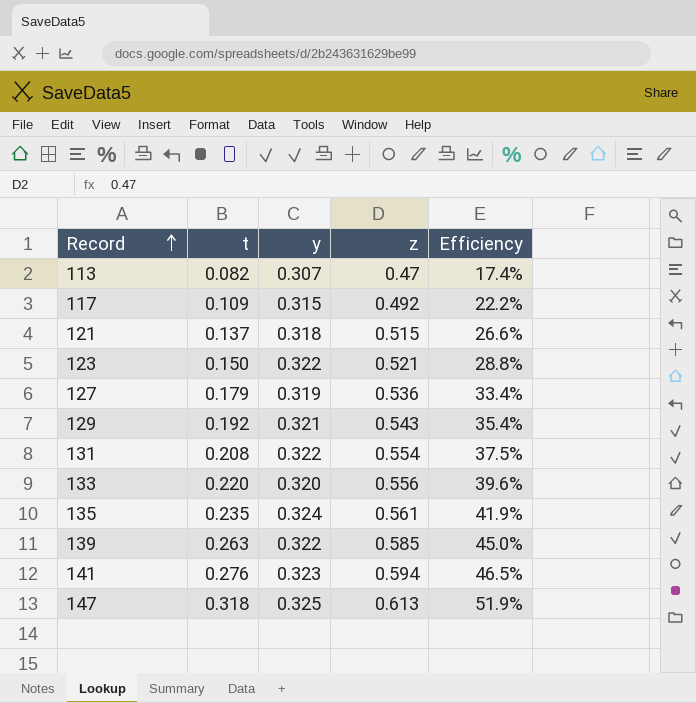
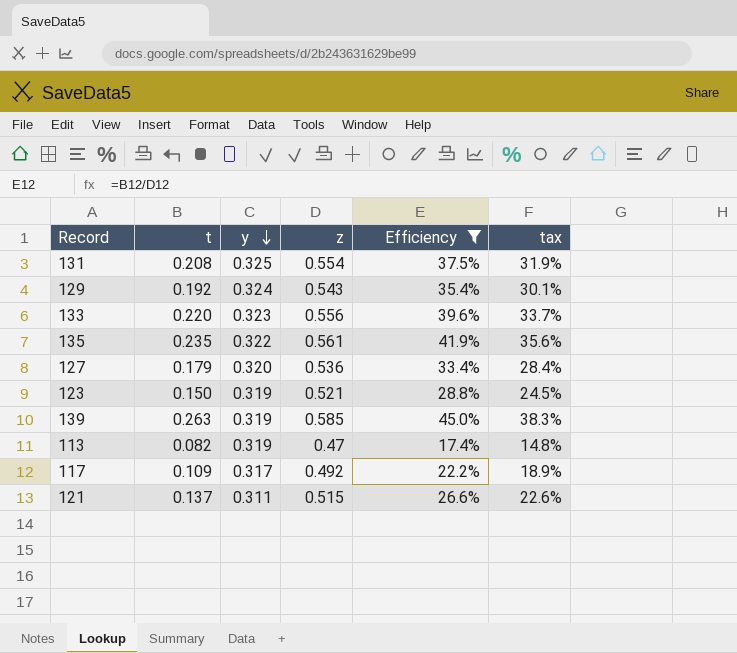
filter: none -> Efficiency <= 45.0%
row order: Record ascending -> y descending
column tax | formula: none -> [Efficiency] * 0.85
131 | y: 0.322 -> 0.325
129 | y: 0.321 -> 0.324
133 | y: 0.320 -> 0.323
135 | y: 0.324 -> 0.322
127 | y: 0.319 -> 0.320
123 | y: 0.322 -> 0.319
139 | y: 0.322 -> 0.319
113 | y: 0.307 -> 0.319
117 | y: 0.315 -> 0.317
121 | y: 0.318 -> 0.311

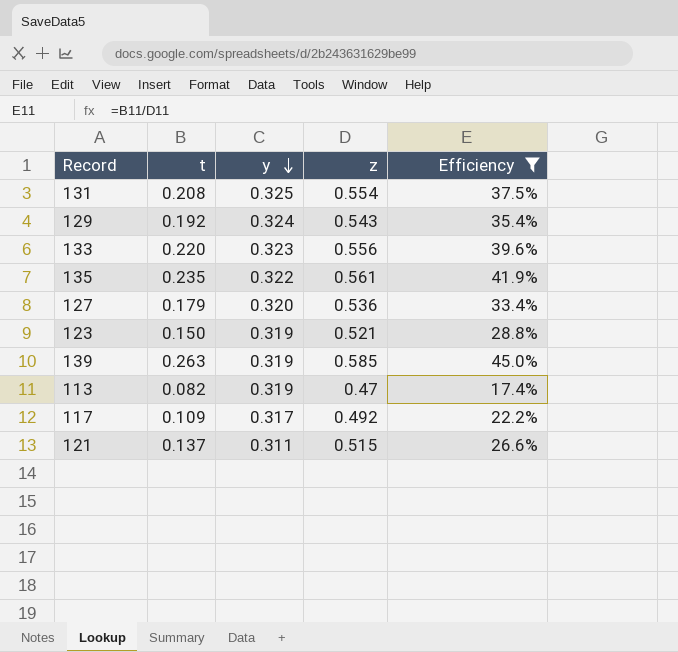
column tax | formula: [Efficiency] * 0.85 -> none

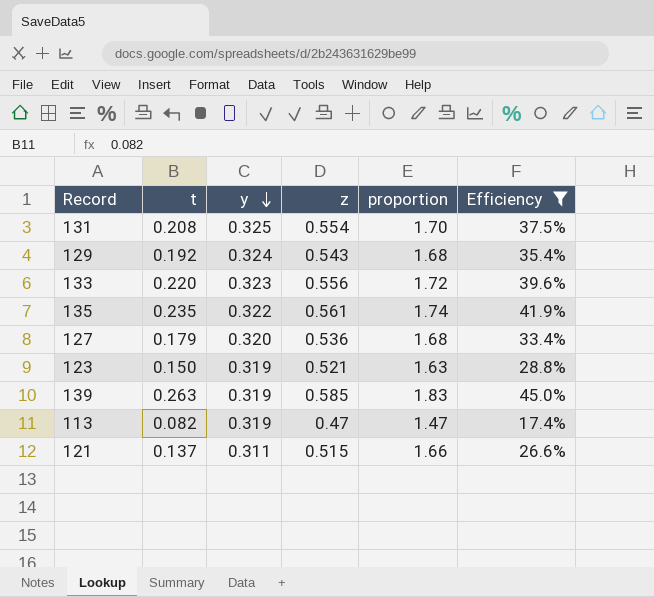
column proportion | formula: none -> [z] / [y]
row 117: 0.109 | 0.317 | 0.492 | 22.2% -> none

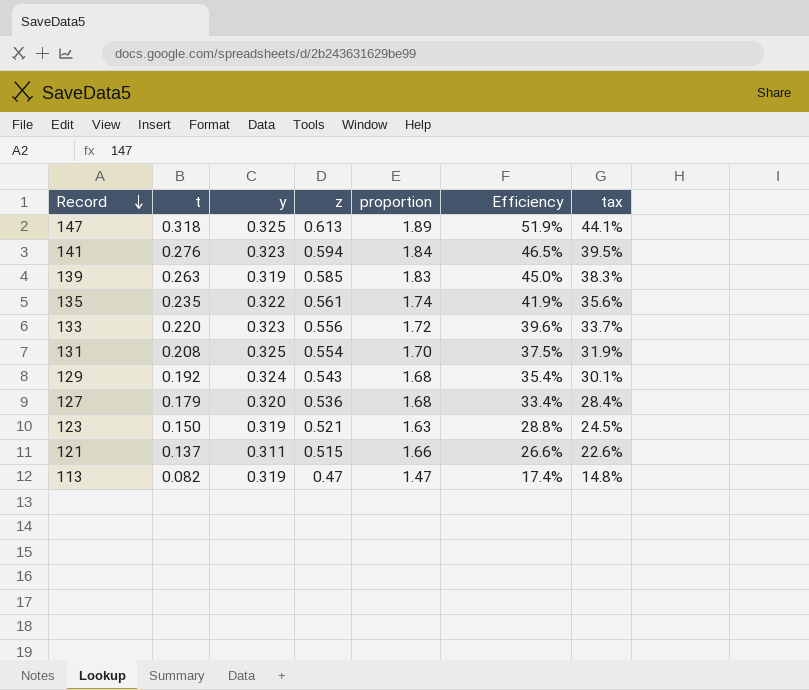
filter: Efficiency <= 45.0% -> none
row order: y descending -> Record descending
column tax | formula: none -> [Efficiency] * 0.85

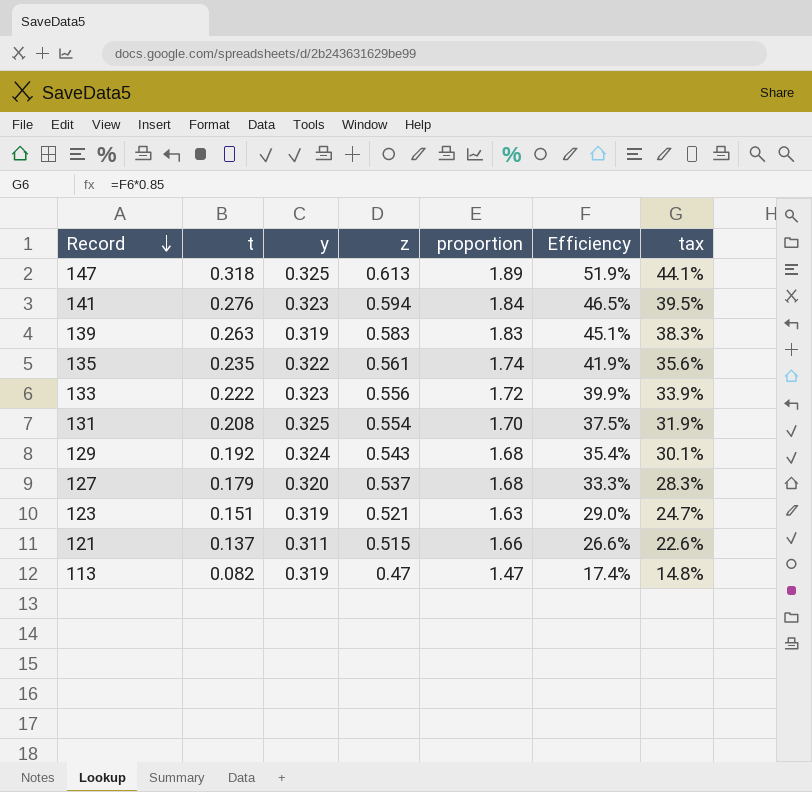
139 | z: 0.585 -> 0.583
139 | Efficiency: 45.0% -> 45.1%
133 | t: 0.220 -> 0.222
133 | Efficiency: 39.6% -> 39.9%
133 | tax: 33.7% -> 33.9%
127 | z: 0.536 -> 0.537
127 | Efficiency: 33.4% -> 33.3%
127 | tax: 28.4% -> 28.3%
123 | t: 0.150 -> 0.151
123 | Efficiency: 28.8% -> 29.0%
123 | tax: 24.5% -> 24.7%

